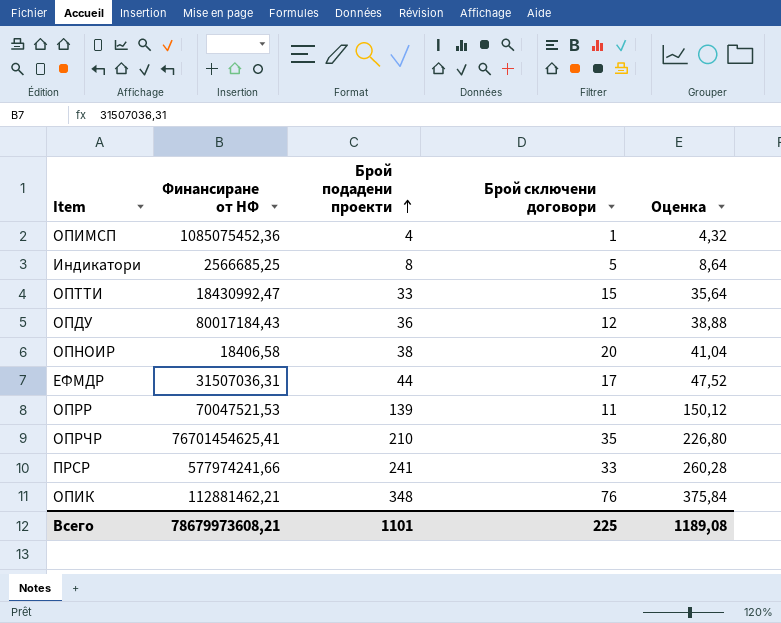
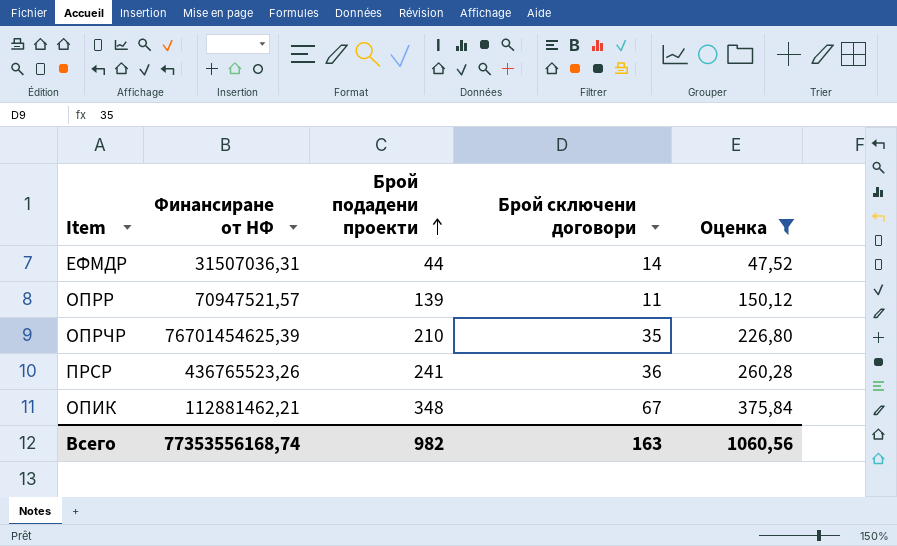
filter: none -> Оценка >= 47,52
ЕФМДР | Брой сключени договори: 17 -> 14
ОПРР | Финансиране от НФ: 70047521,53 -> 70947521,57
ОПРЧР | Финансиране от НФ: 76701454625,41 -> 76701454625,39
ПРСР | Финансиране от НФ: 577974241,66 -> 436765523,26
ПРСР | Брой сключени договори: 33 -> 36
ОПИК | Брой сключени договори: 76 -> 67
Всего | Финансиране от НФ: 78679973608,21 -> 77353556168,74
Всего | Брой подадени проекти: 1101 -> 982
Всего | Брой сключени договори: 225 -> 163
Всего | Оценка: 1189,08 -> 1060,56

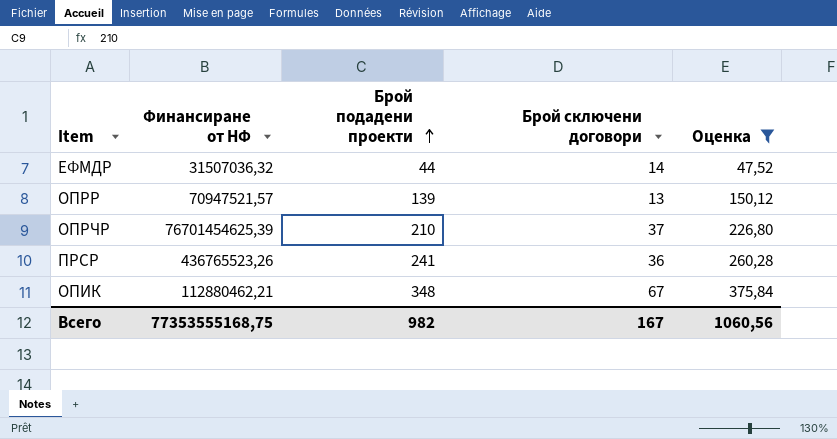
ЕФМДР | Финансиране от НФ: 31507036,31 -> 31507036,32
ОПРР | Брой сключени договори: 11 -> 13
ОПРЧР | Брой сключени договори: 35 -> 37
ОПИК | Финансиране от НФ: 112881462,21 -> 112880462,21
Всего | Финансиране от НФ: 77353556168,74 -> 77353555168,75
Всего | Брой сключени договори: 163 -> 167

